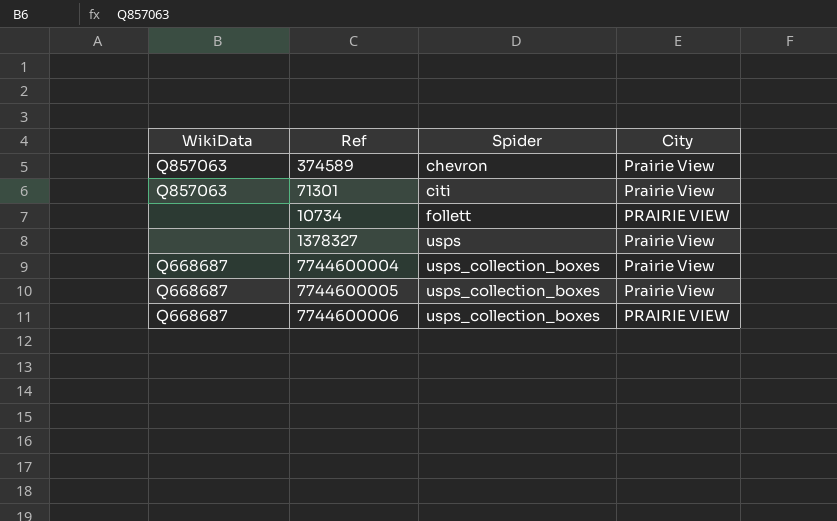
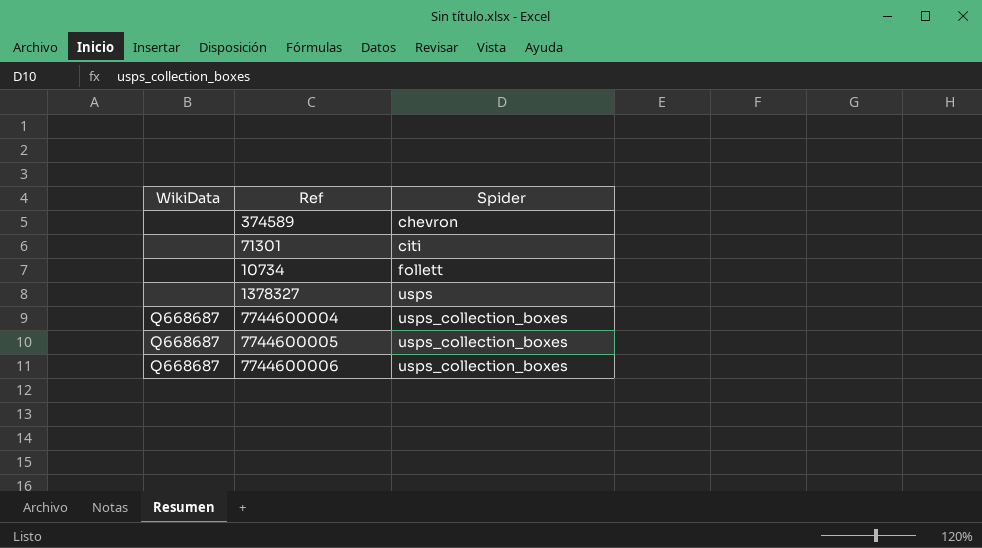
column City | position: 4 -> none
374589 | WikiData: Q857063 -> none
71301 | WikiData: Q857063 -> none

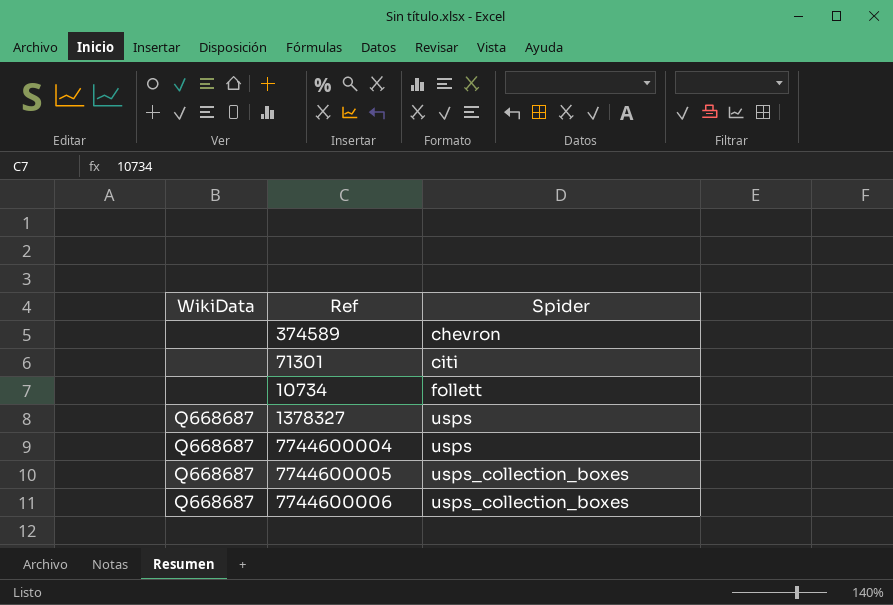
1378327 | WikiData: none -> Q668687
7744600004 | Spider: usps_collection_boxes -> usps

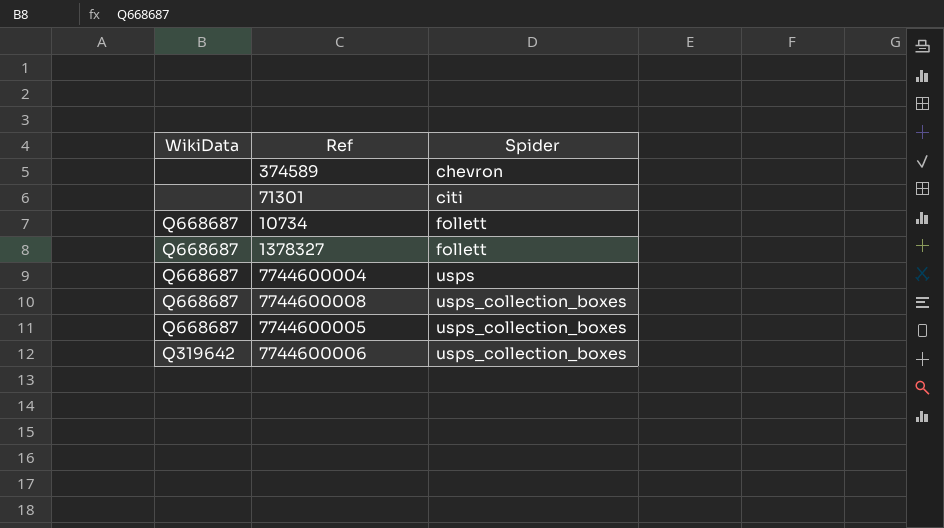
10734 | WikiData: none -> Q668687
1378327 | Spider: usps -> follett
row 7744600008: none -> Q668687 | usps_collection_boxes
7744600006 | WikiData: Q668687 -> Q319642

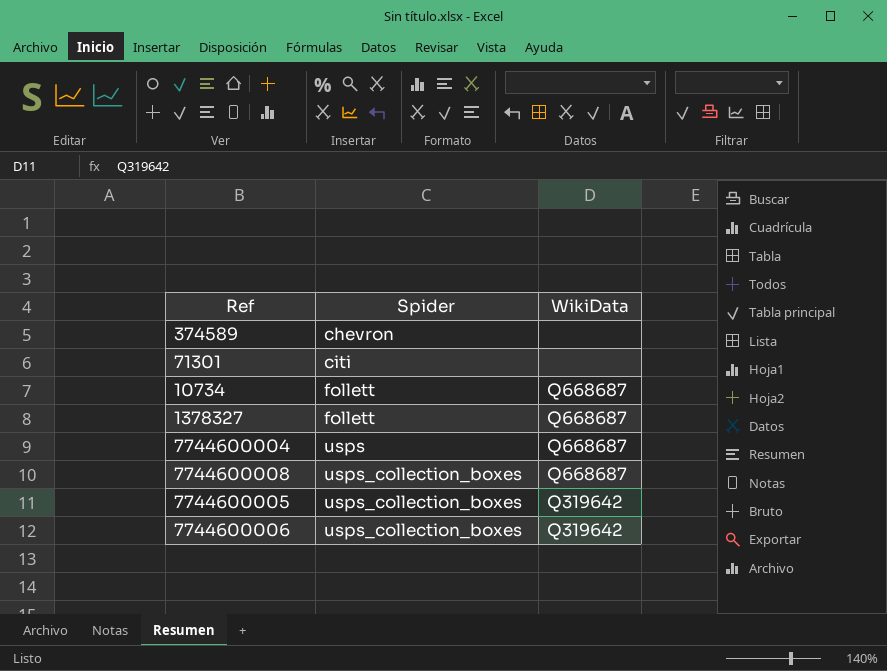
column WikiData | position: 1 -> 3
7744600005 | WikiData: Q668687 -> Q319642

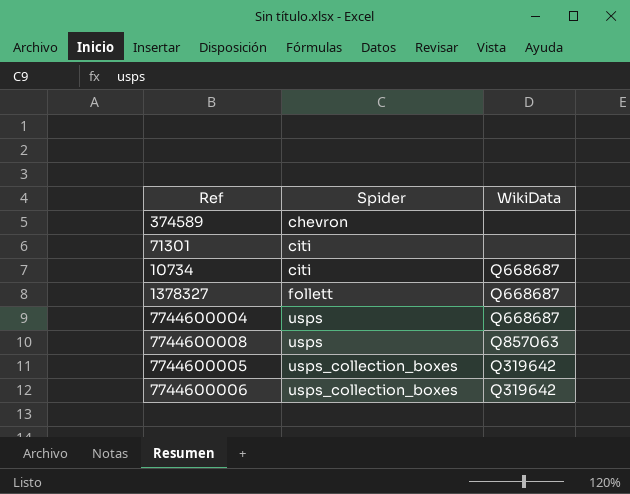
10734 | Spider: follett -> citi
7744600008 | Spider: usps_collection_boxes -> usps
7744600008 | WikiData: Q668687 -> Q857063

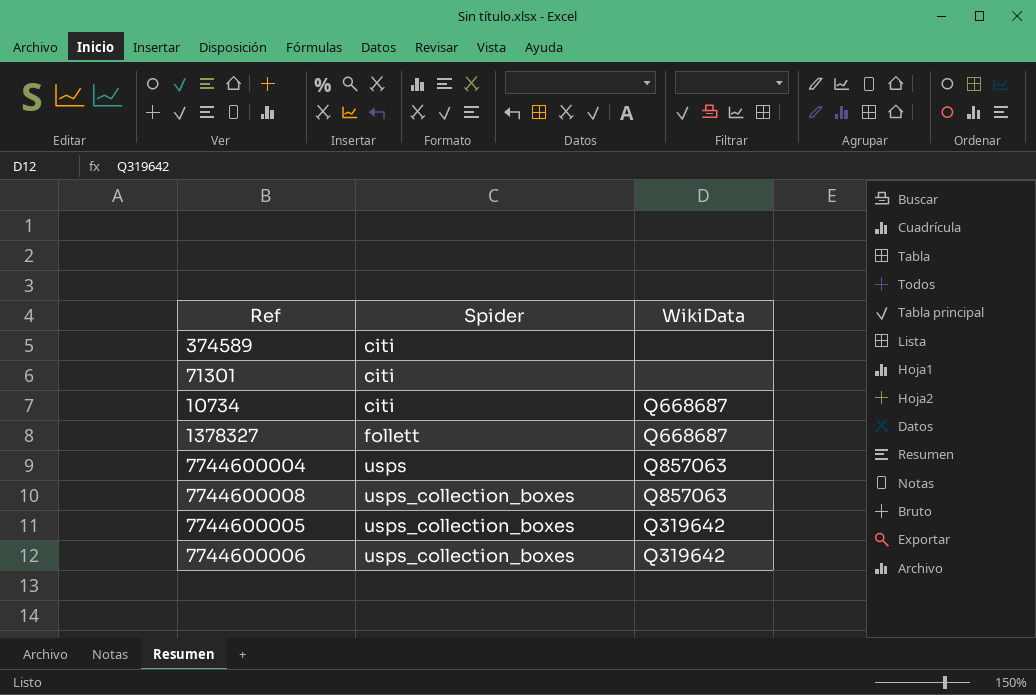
374589 | Spider: chevron -> citi
7744600004 | WikiData: Q668687 -> Q857063
7744600008 | Spider: usps -> usps_collection_boxes

